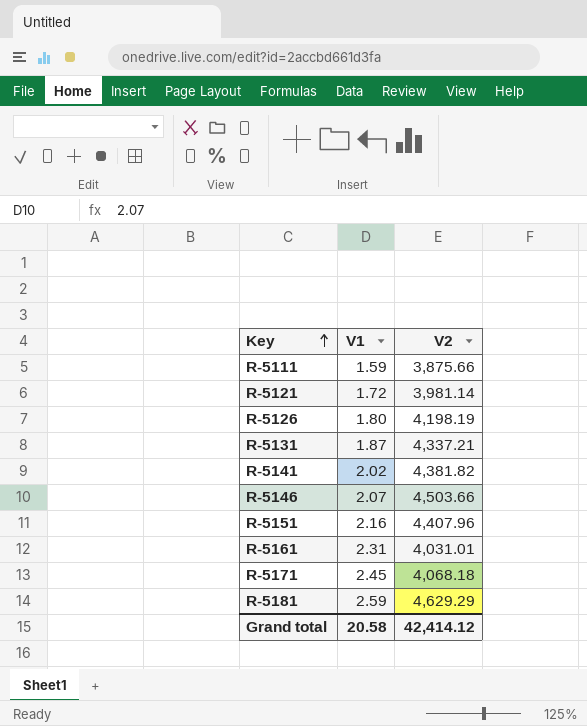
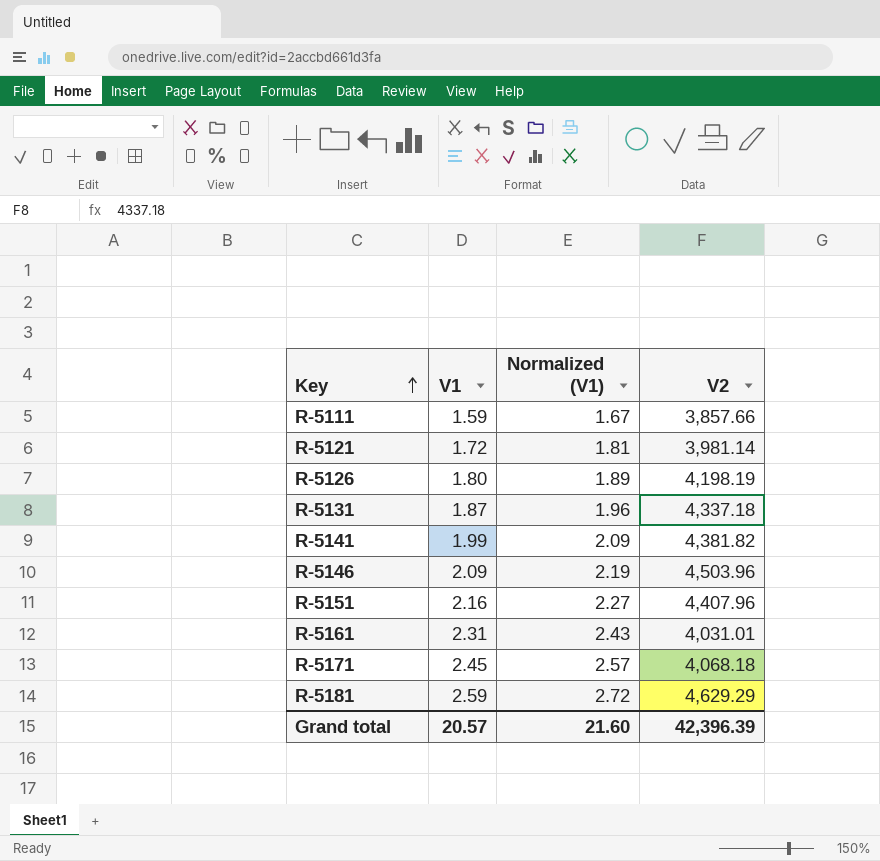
column Normalized (V1) | formula: none -> [V1] * 1.05
R-5111 | V2: 3,875.66 -> 3,857.66
R-5131 | V2: 4,337.21 -> 4,337.18
R-5141 | V1: 2.02 -> 1.99
R-5146 | V1: 2.07 -> 2.09
R-5146 | V2: 4,503.66 -> 4,503.96
Grand total | V1: 20.58 -> 20.57
Grand total | V2: 42,414.12 -> 42,396.39

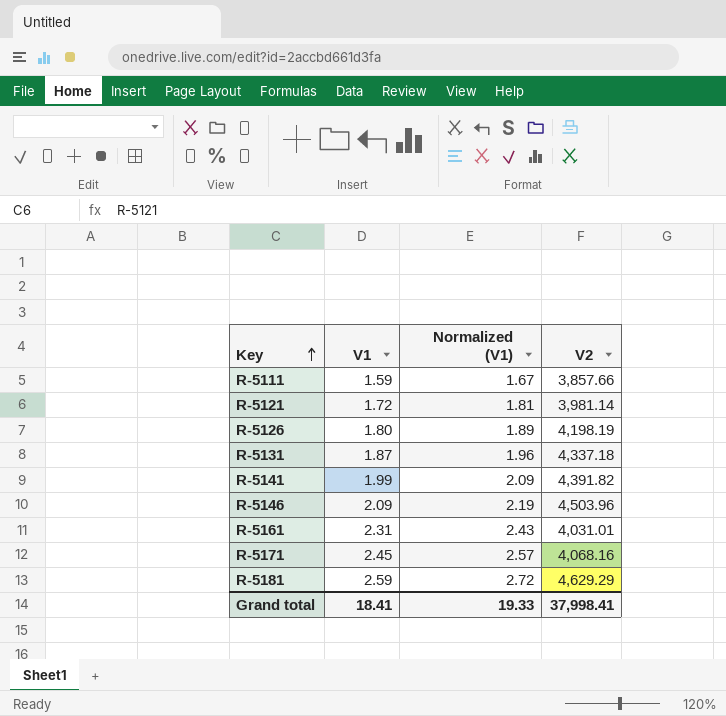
row R-5151: 2.16 | 2.27 | 4,407.96 -> none
R-5141 | V2: 4,381.82 -> 4,391.82
R-5171 | V2: 4,068.18 -> 4,068.16
Grand total | V1: 20.57 -> 18.41
Grand total | Normalized (V1): 21.60 -> 19.33
Grand total | V2: 42,396.39 -> 37,998.41

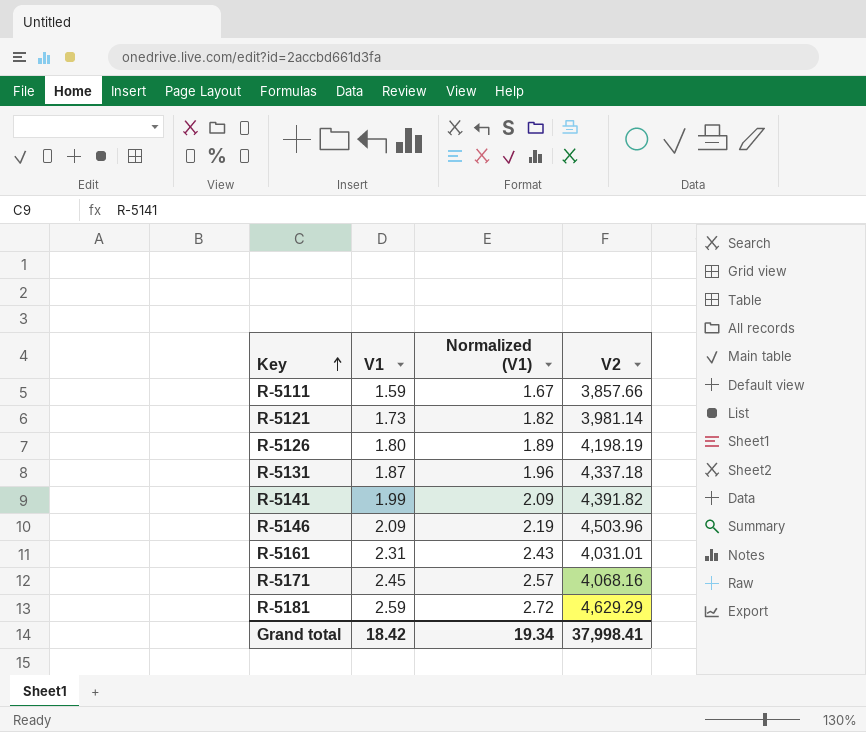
R-5121 | V1: 1.72 -> 1.73
R-5121 | Normalized (V1): 1.81 -> 1.82
Grand total | V1: 18.41 -> 18.42
Grand total | Normalized (V1): 19.33 -> 19.34

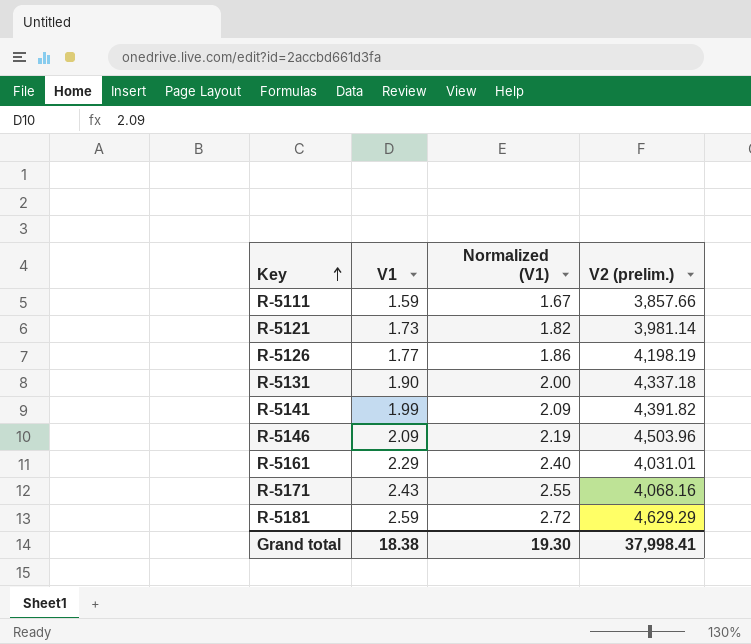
column name: V2 -> V2 (prelim.)
R-5126 | V1: 1.80 -> 1.77
R-5126 | Normalized (V1): 1.89 -> 1.86
R-5131 | V1: 1.87 -> 1.90
R-5131 | Normalized (V1): 1.96 -> 2.00
R-5161 | V1: 2.31 -> 2.29
R-5161 | Normalized (V1): 2.43 -> 2.40
R-5171 | V1: 2.45 -> 2.43
R-5171 | Normalized (V1): 2.57 -> 2.55
Grand total | V1: 18.42 -> 18.38
Grand total | Normalized (V1): 19.34 -> 19.30

